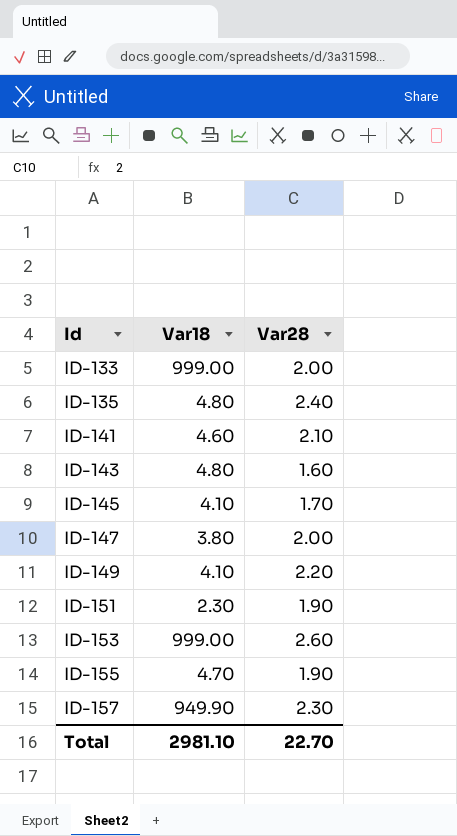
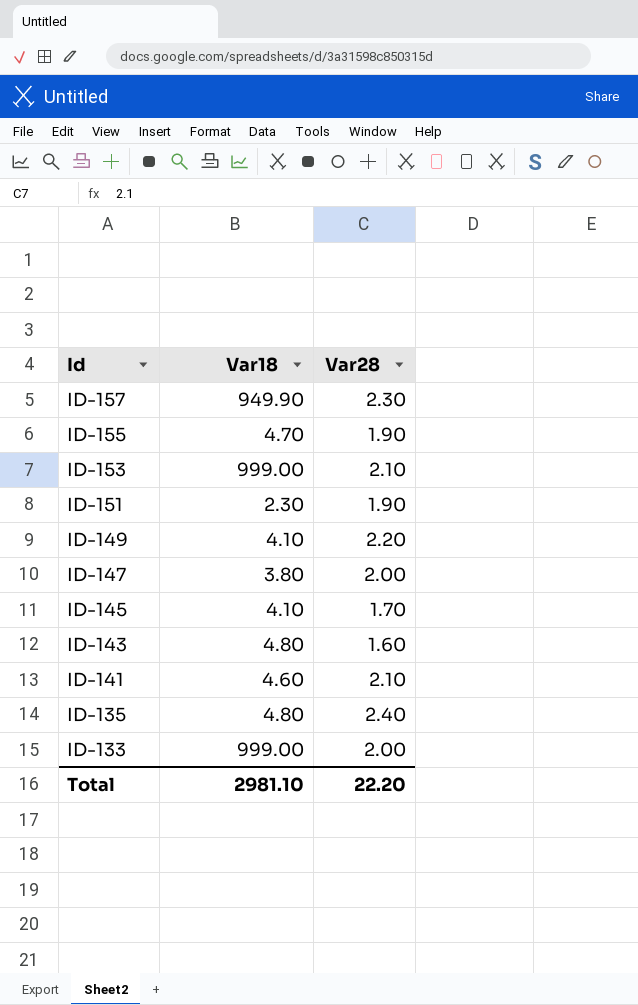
row order: Id ascending -> Id descending
ID-153 | Var28: 2.60 -> 2.10
Total | Var28: 22.70 -> 22.20

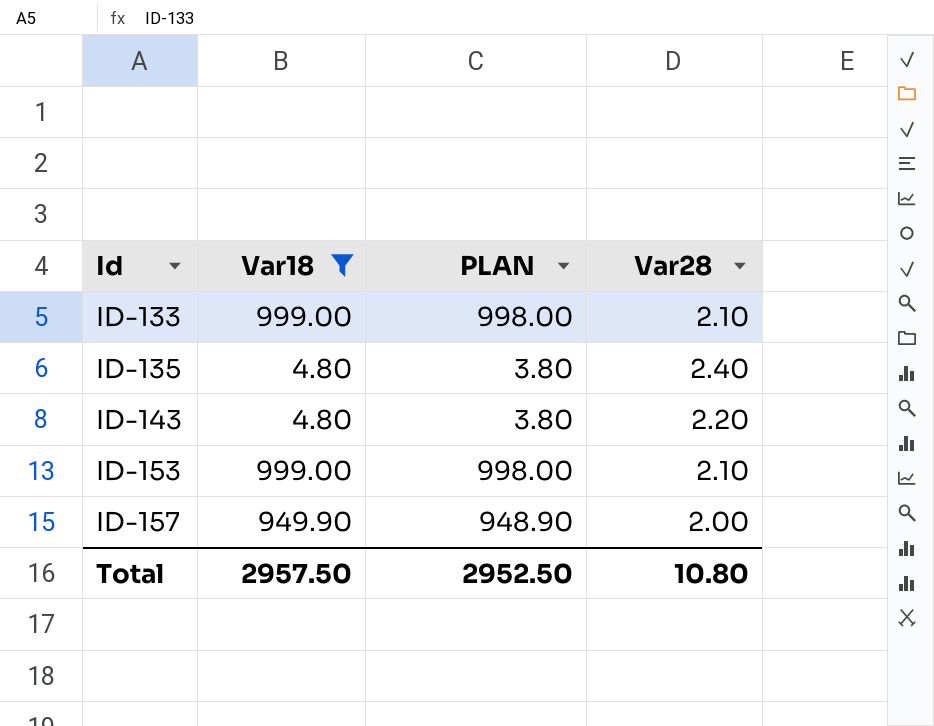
filter: none -> Var18 >= 4.80
row order: Id descending -> Id ascending
column PLAN | formula: none -> [Var18] - 1
ID-133 | Var28: 2.00 -> 2.10
ID-143 | Var28: 1.60 -> 2.20
ID-157 | Var28: 2.30 -> 2.00
Total | Var18: 2981.10 -> 2957.50
Total | Var28: 22.20 -> 10.80

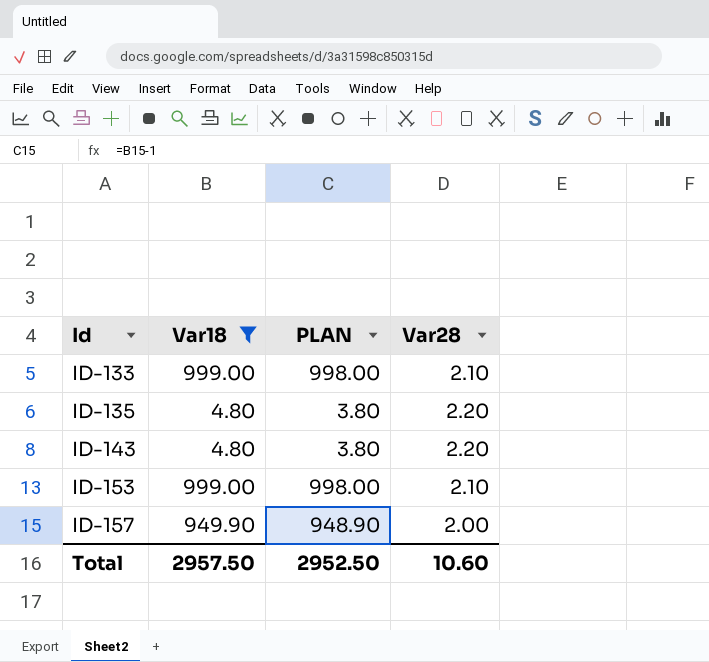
ID-135 | Var28: 2.40 -> 2.20
Total | Var28: 10.80 -> 10.60

